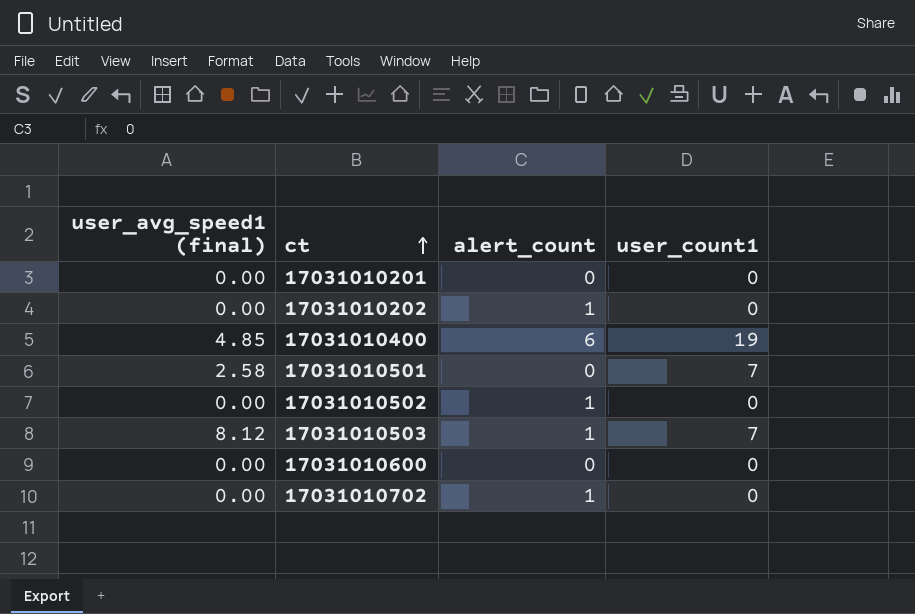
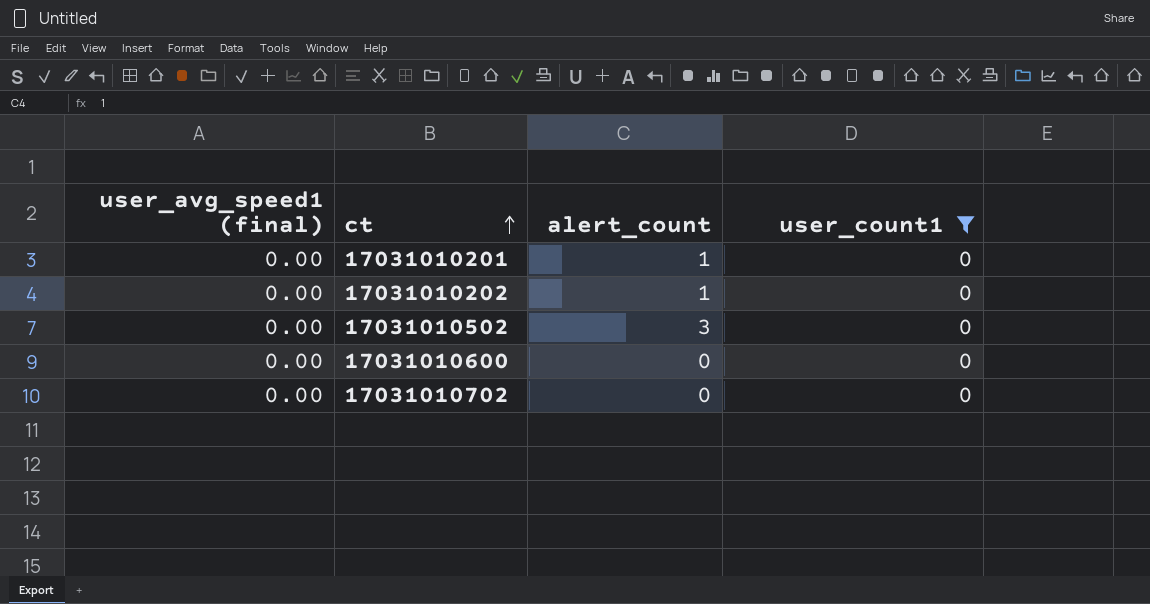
filter: none -> user_count1 = 0
17031010201 | alert_count: 0 -> 1
17031010502 | alert_count: 1 -> 3
17031010702 | alert_count: 1 -> 0

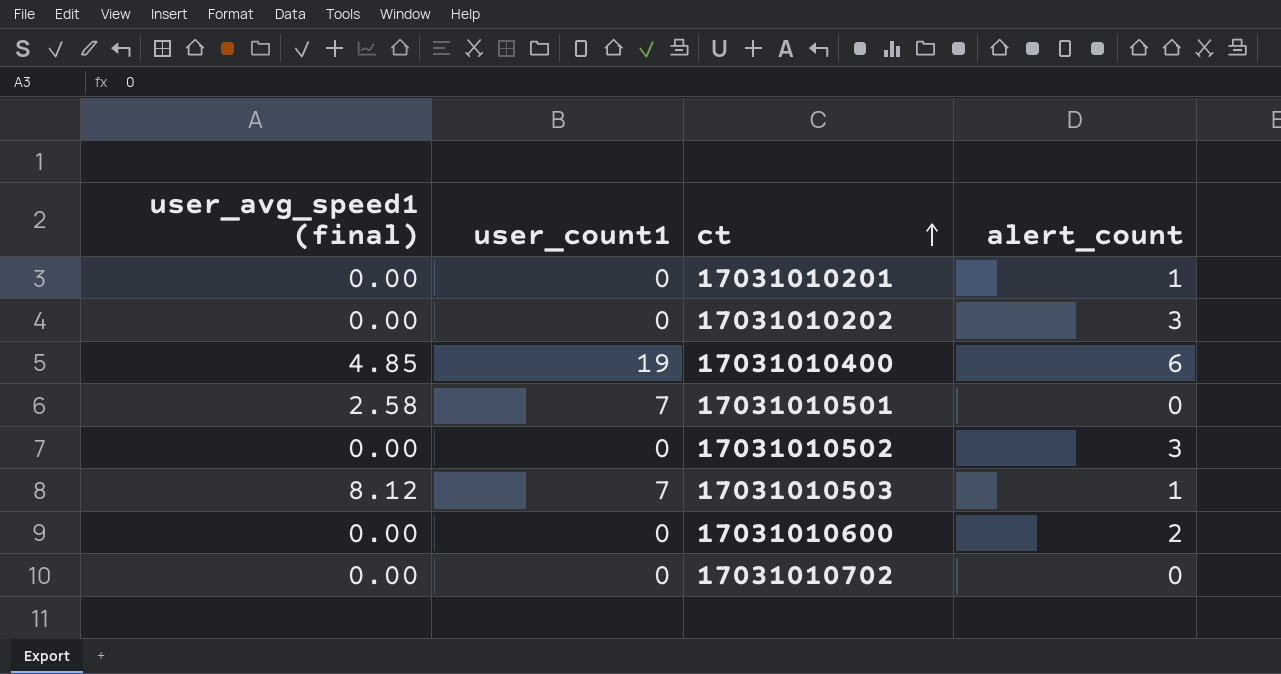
filter: user_count1 = 0 -> none
column user_count1 | position: 4 -> 2
17031010202 | alert_count: 1 -> 3
17031010600 | alert_count: 0 -> 2

